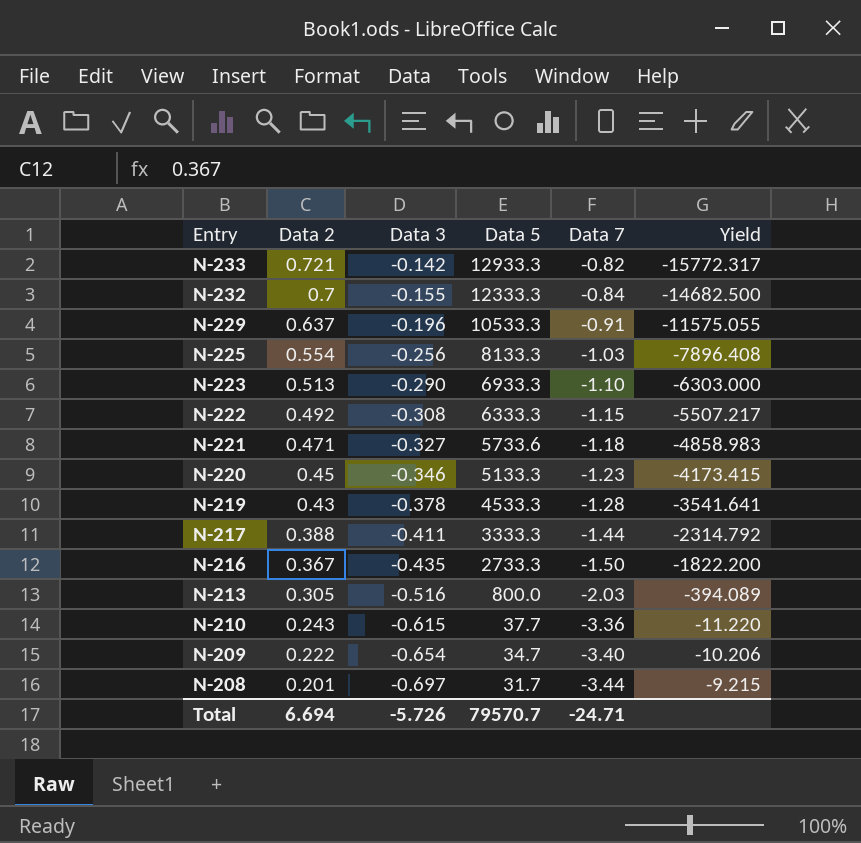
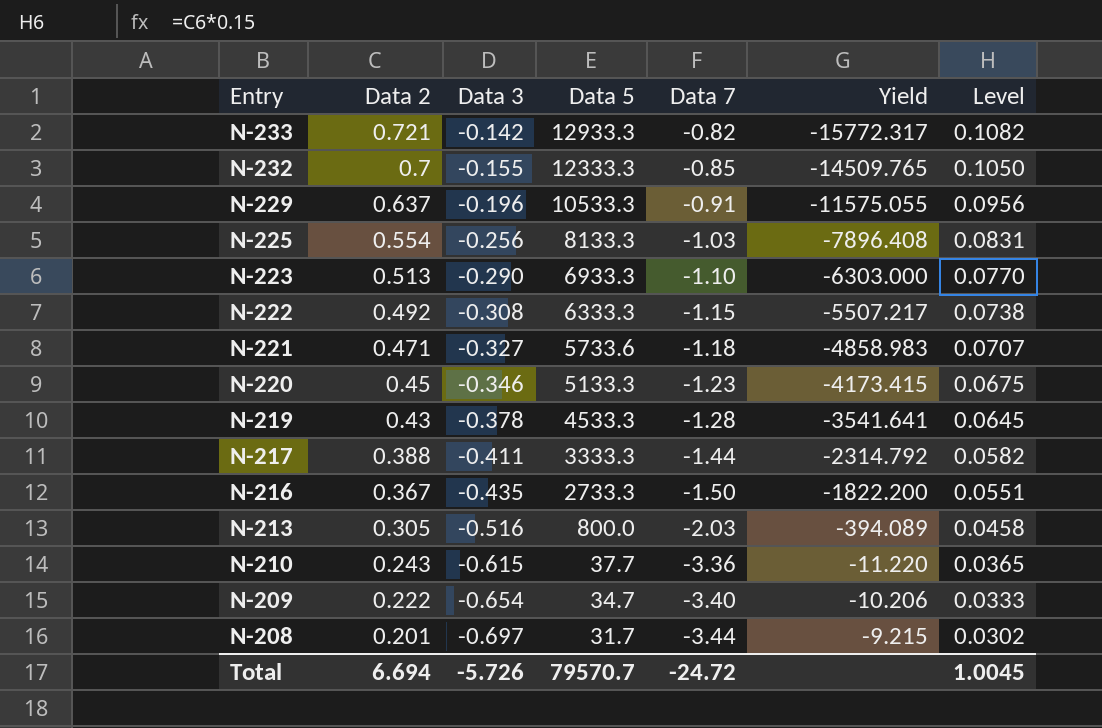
column Level | formula: none -> [Data 2] * 0.15
N-232 | Data 7: -0.84 -> -0.85
N-232 | Yield: -14682.500 -> -14509.765
Total | Data 7: -24.71 -> -24.72

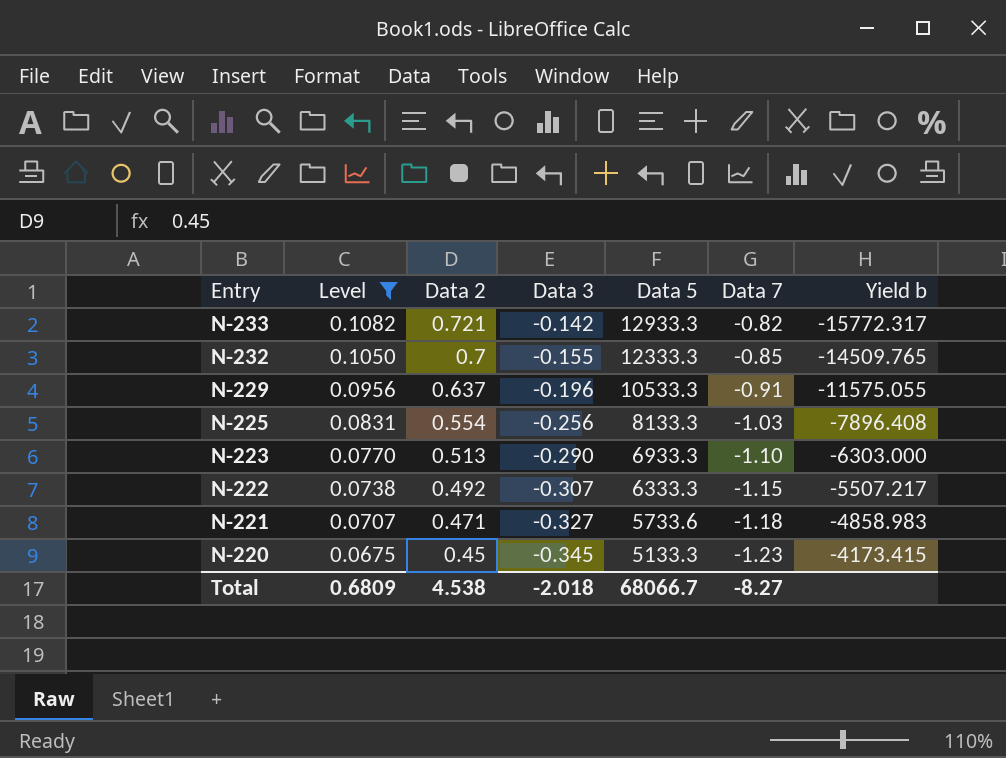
filter: none -> Level >= 0.0675
column Level | position: 7 -> 2
column name: Yield -> Yield b
N-222 | Data 3: -0.308 -> -0.307
N-220 | Data 3: -0.346 -> -0.345
Total | Level: 1.0045 -> 0.6809
Total | Data 2: 6.694 -> 4.538
Total | Data 3: -5.726 -> -2.018
Total | Data 5: 79570.7 -> 68066.7
Total | Data 7: -24.72 -> -8.27

